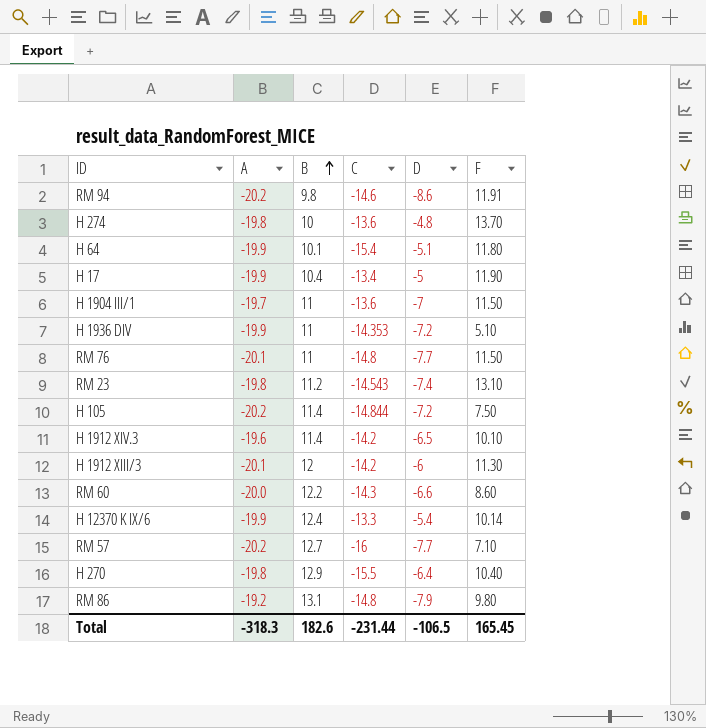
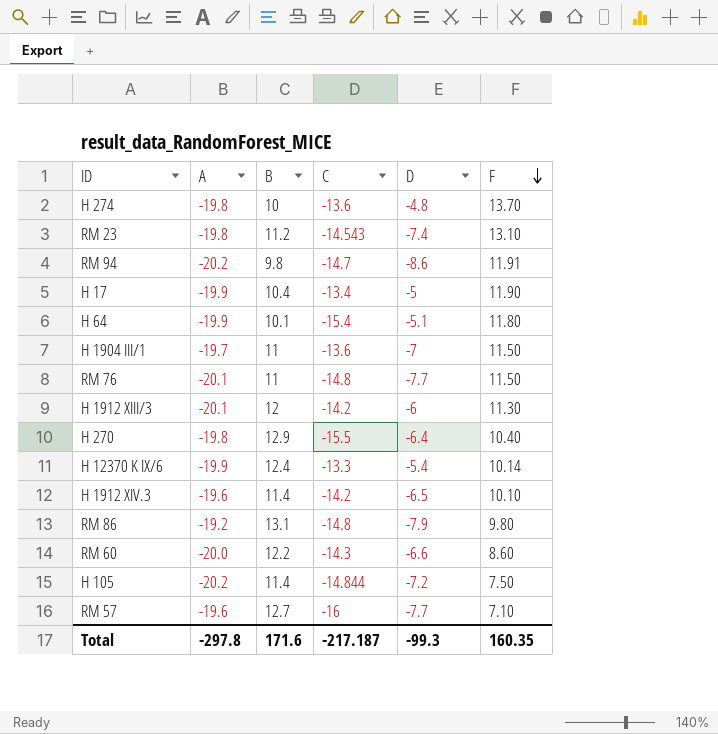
row order: B ascending -> F descending
row H 1936 DIV: -19.9 | 11 | -14.353 | -7.2 | 5.10 -> none
RM 94 | C: -14.6 -> -14.7
RM 57 | A: -20.2 -> -19.6
Total | A: -318.3 -> -297.8
Total | B: 182.6 -> 171.6
Total | C: -231.44 -> -217.187
Total | D: -106.5 -> -99.3
Total | F: 165.45 -> 160.35

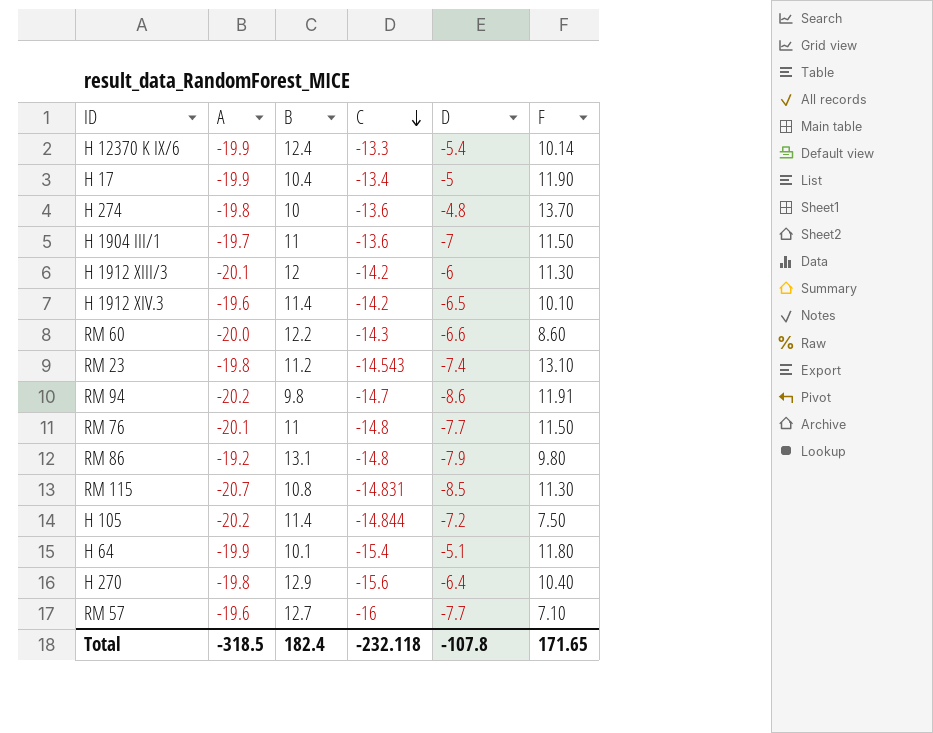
row order: F descending -> C descending
row RM 115: none -> -20.7 | 10.8 | -14.831 | -8.5 | 11.30
H 270 | C: -15.5 -> -15.6
Total | A: -297.8 -> -318.5
Total | B: 171.6 -> 182.4
Total | C: -217.187 -> -232.118
Total | D: -99.3 -> -107.8
Total | F: 160.35 -> 171.65

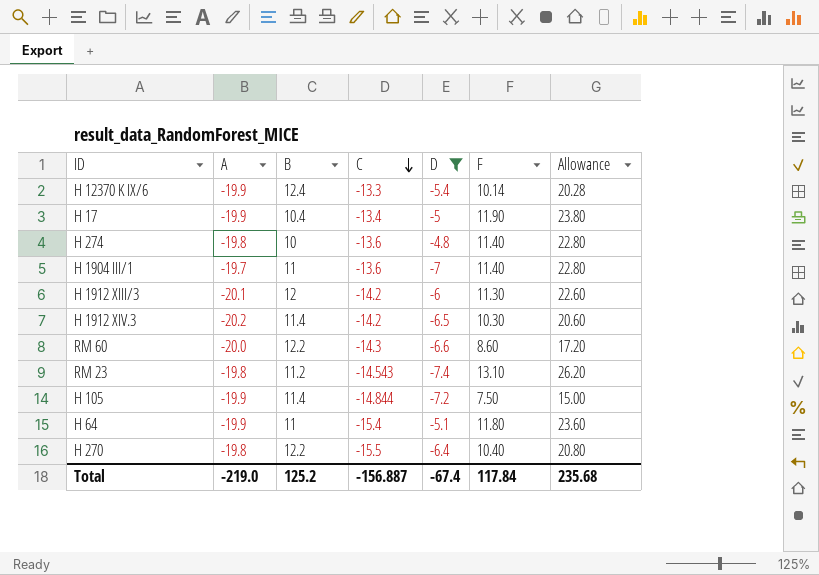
filter: none -> D >= -7.4
column Allowance | formula: none -> [F] * 2
H 274 | F: 13.70 -> 11.40
H 1904 III/1 | F: 11.50 -> 11.40
H 1912 XIV.3 | A: -19.6 -> -20.2
H 1912 XIV.3 | F: 10.10 -> 10.30
H 105 | A: -20.2 -> -19.9
H 64 | B: 10.1 -> 11
H 270 | B: 12.9 -> 12.2
H 270 | C: -15.6 -> -15.5
Total | A: -318.5 -> -219.0
Total | B: 182.4 -> 125.2
Total | C: -232.118 -> -156.887
Total | D: -107.8 -> -67.4
Total | F: 171.65 -> 117.84

